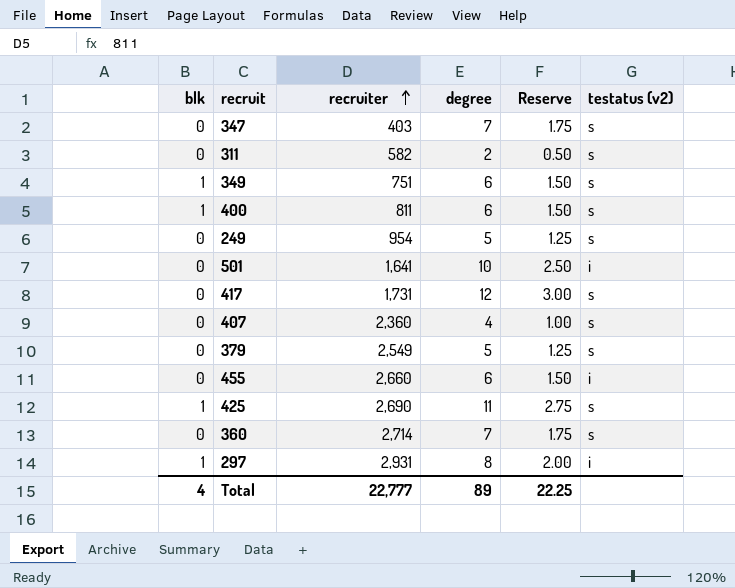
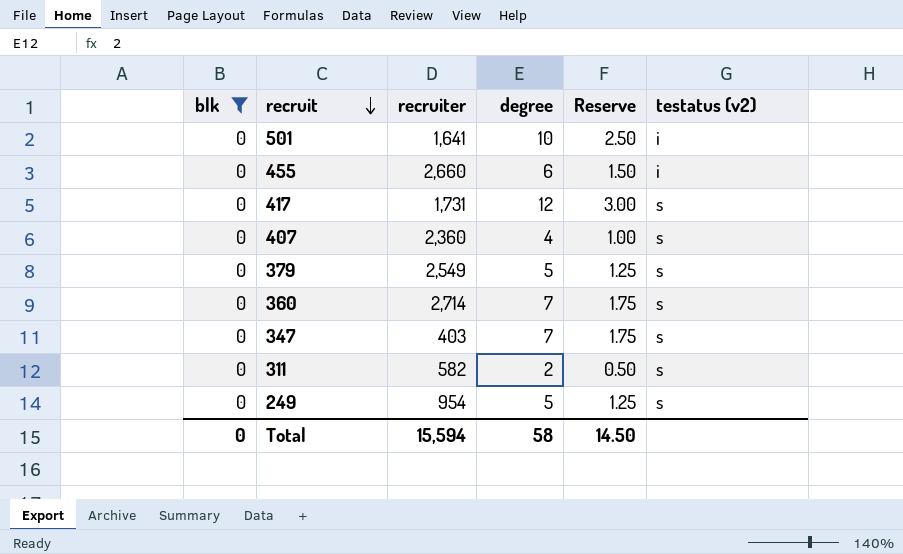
filter: none -> blk = 0
row order: recruiter ascending -> recruit descending
Total | blk: 4 -> 0
Total | recruiter: 22,777 -> 15,594
Total | degree: 89 -> 58
Total | Reserve: 22.25 -> 14.50

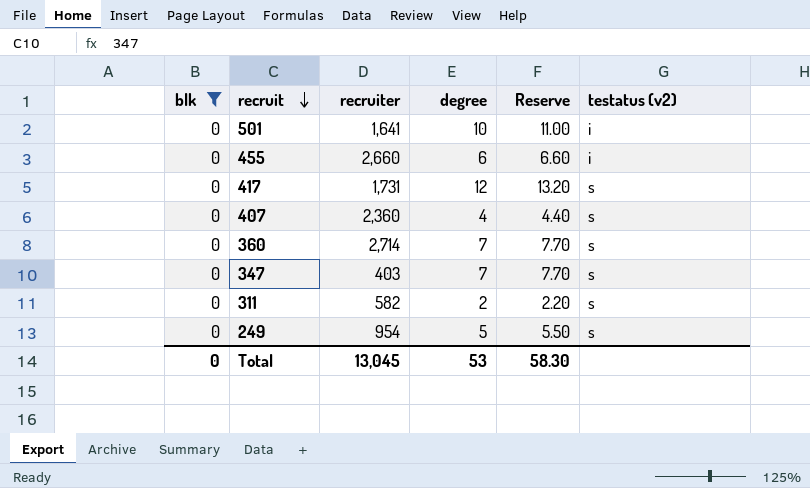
column Reserve | formula: [degree] * 0.25 -> [degree] * 1.1
row 379: 0 | 2,549 | 5 | 1.25 | s -> none
Total | recruiter: 15,594 -> 13,045
Total | degree: 58 -> 53
Total | Reserve: 14.50 -> 58.30

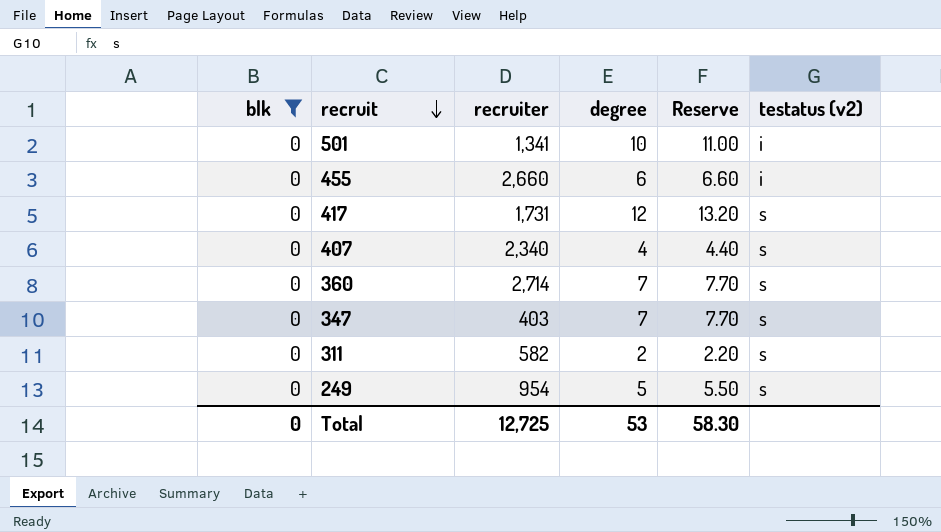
501 | recruiter: 1,641 -> 1,341
407 | recruiter: 2,360 -> 2,340
Total | recruiter: 13,045 -> 12,725

